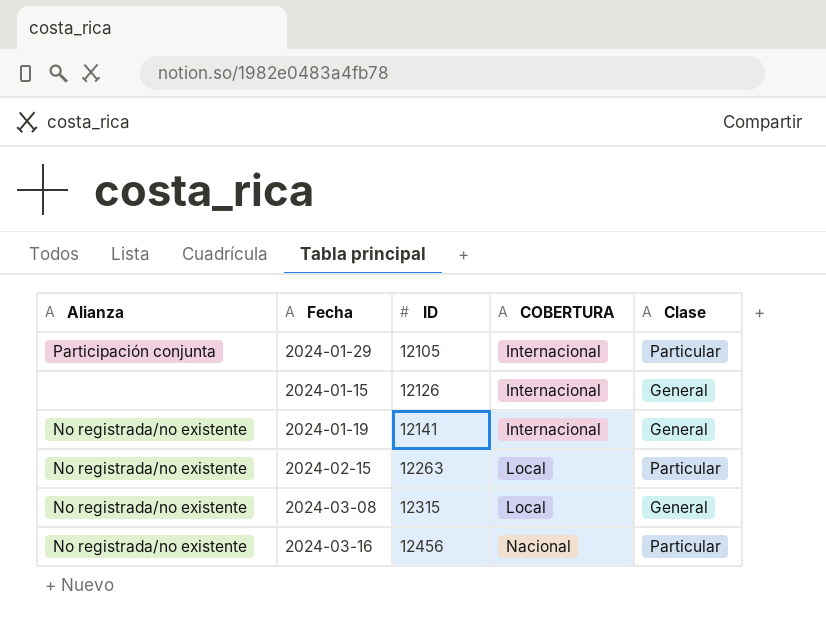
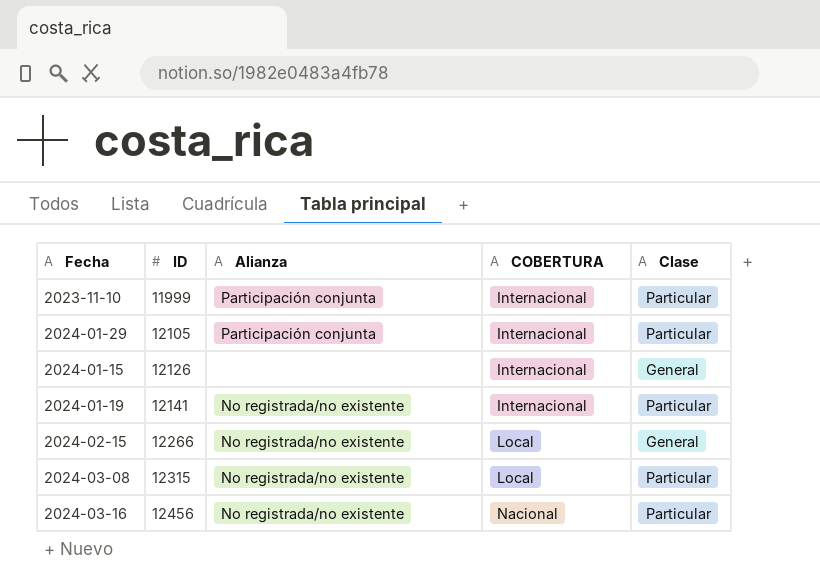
column Alianza | position: 1 -> 3
row 2023-11-10: none -> 11999 | Participación conjunta | Internacional | Particular
2024-01-19 | Clase: General -> Particular
2024-02-15 | ID: 12263 -> 12266
2024-02-15 | Clase: Particular -> General
2024-03-08 | Clase: General -> Particular

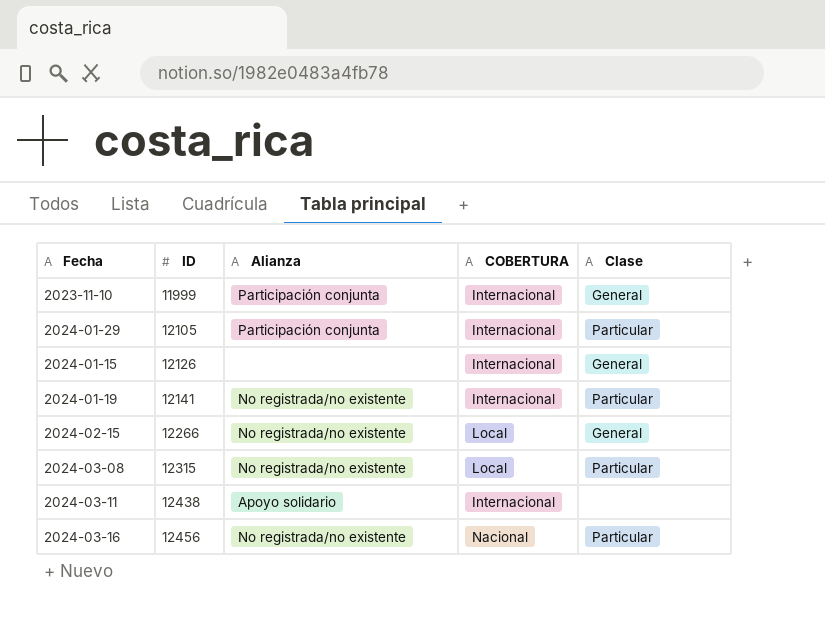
2023-11-10 | Clase: Particular -> General
row 2024-03-11: none -> 12438 | Apoyo solidario | Internacional | none

